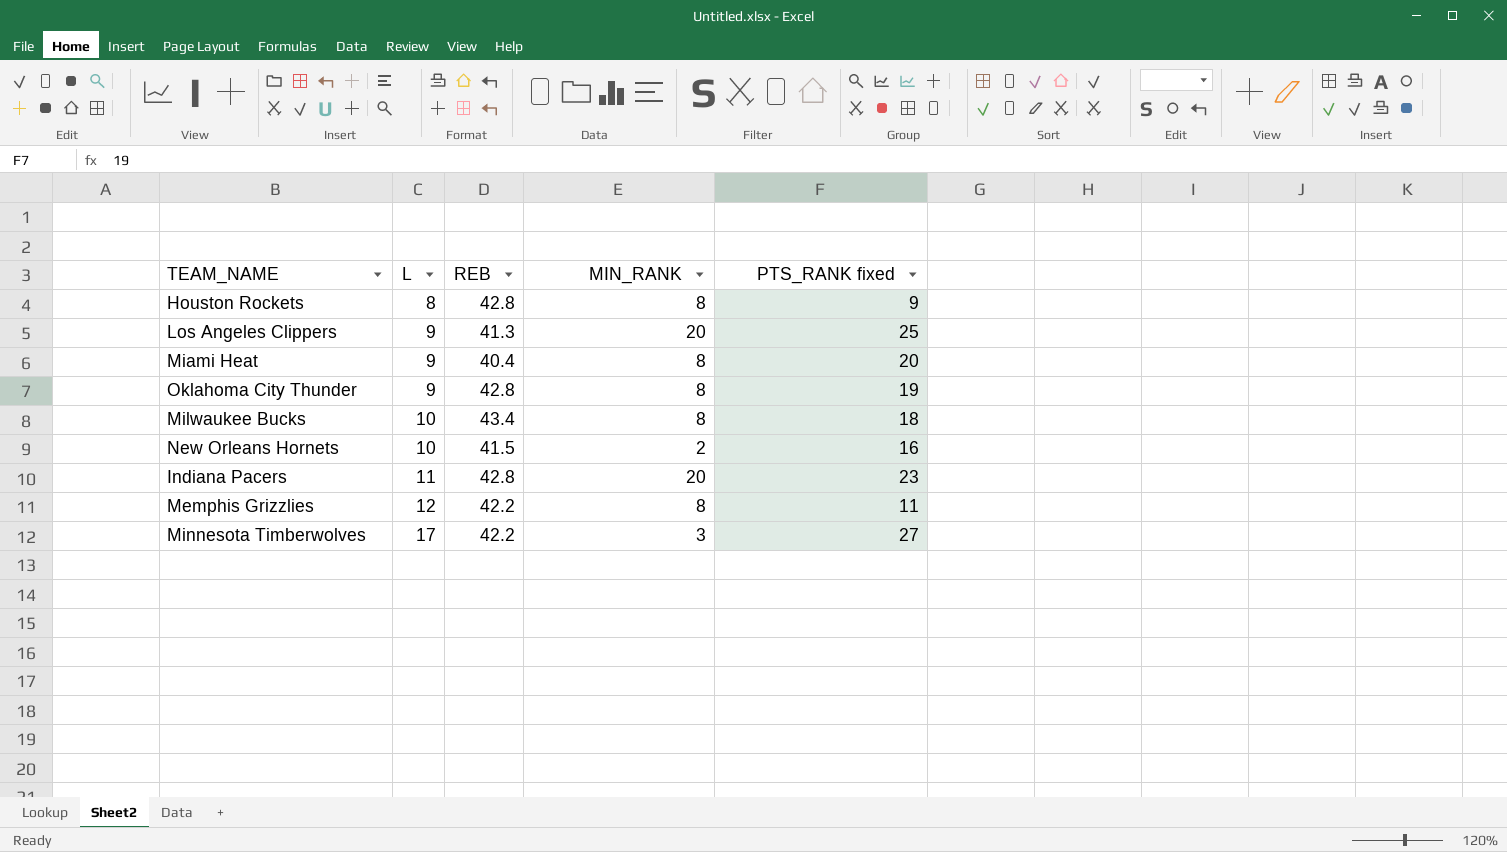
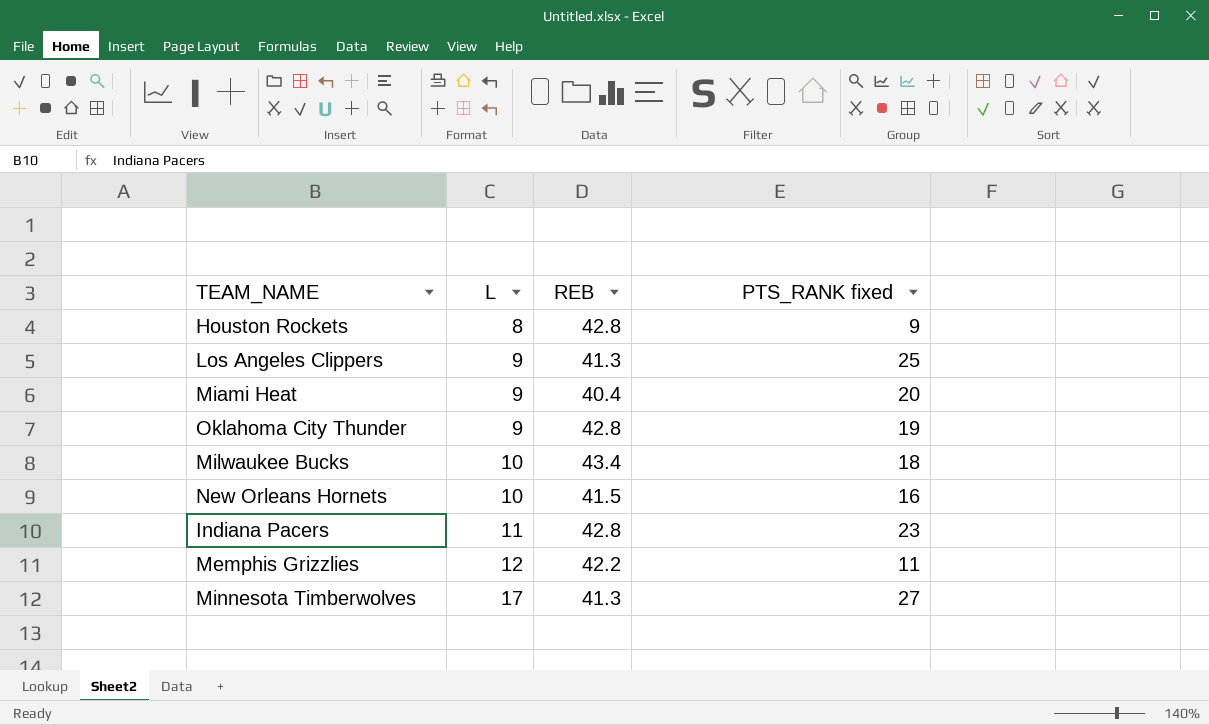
column MIN_RANK | position: 4 -> none
Minnesota Timberwolves | REB: 42.2 -> 41.3

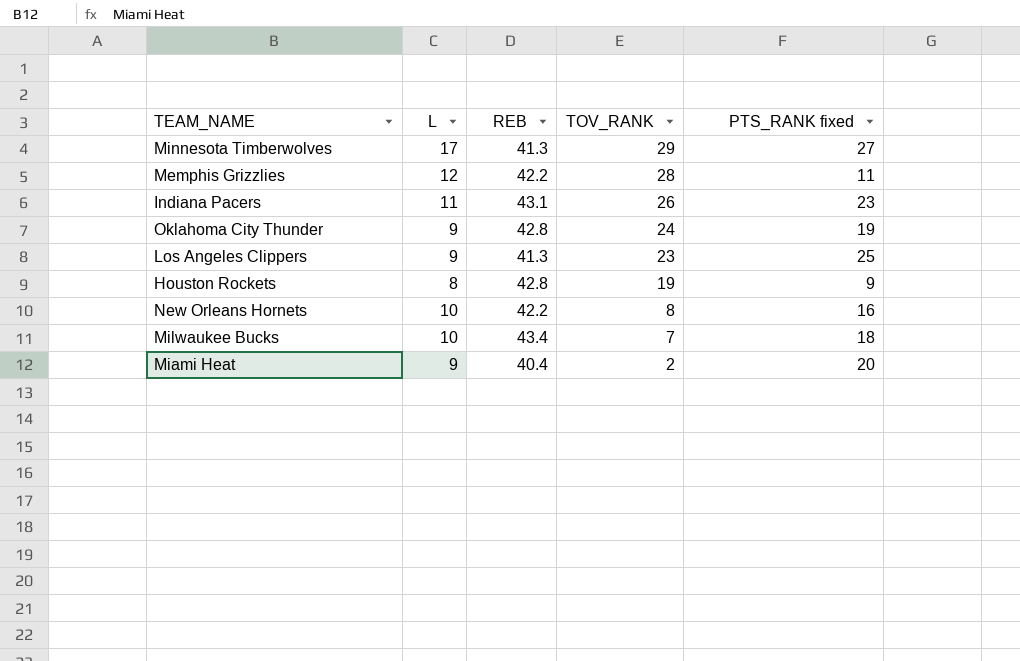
row order: L ascending -> TOV_RANK descending
column TOV_RANK | position: none -> 4
Indiana Pacers | REB: 42.8 -> 43.1
New Orleans Hornets | REB: 41.5 -> 42.2

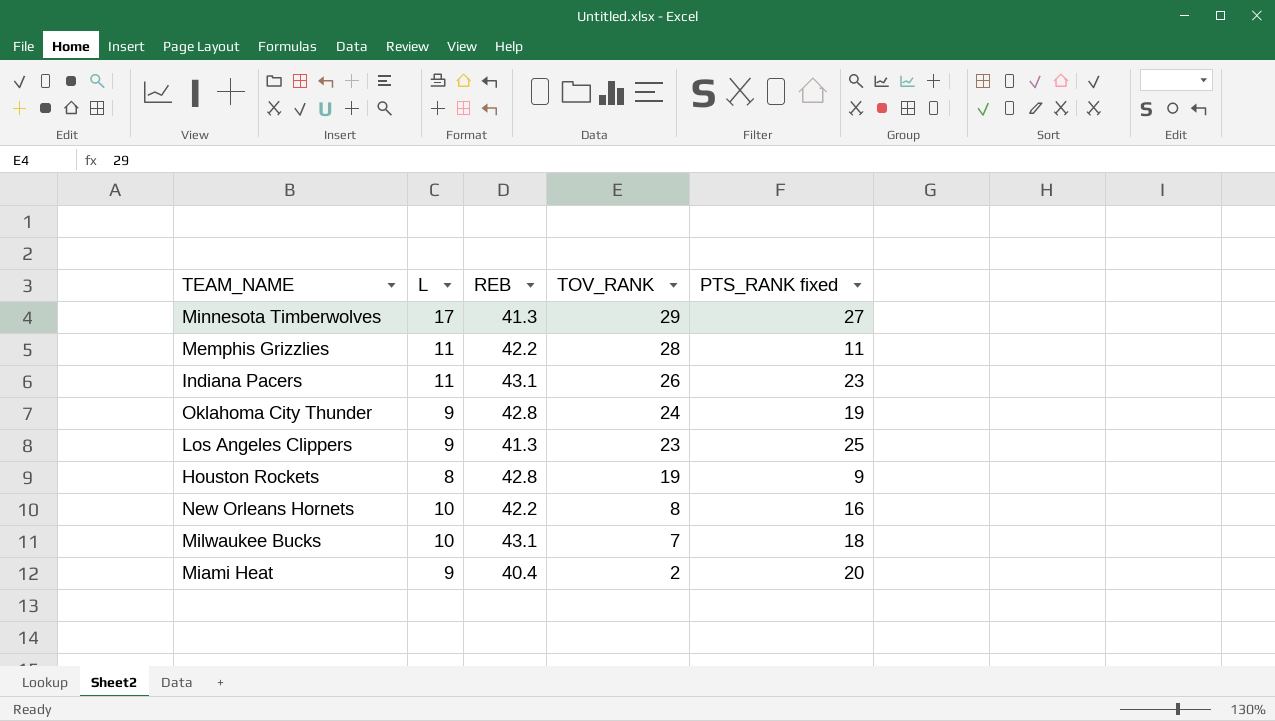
Memphis Grizzlies | L: 12 -> 11
Milwaukee Bucks | REB: 43.4 -> 43.1

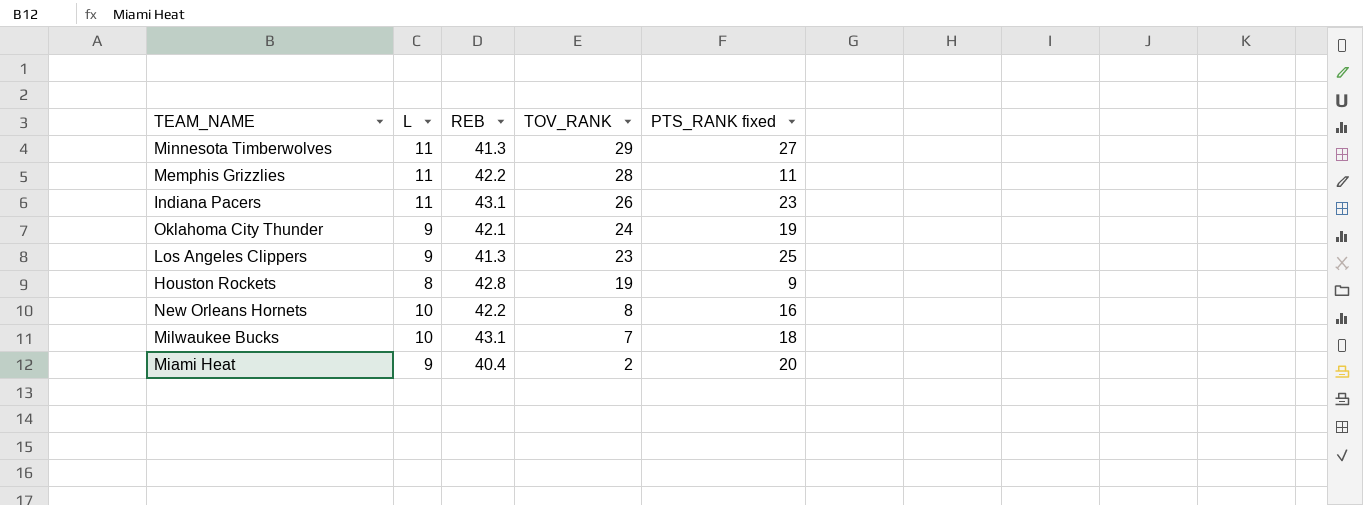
Minnesota Timberwolves | L: 17 -> 11
Oklahoma City Thunder | REB: 42.8 -> 42.1

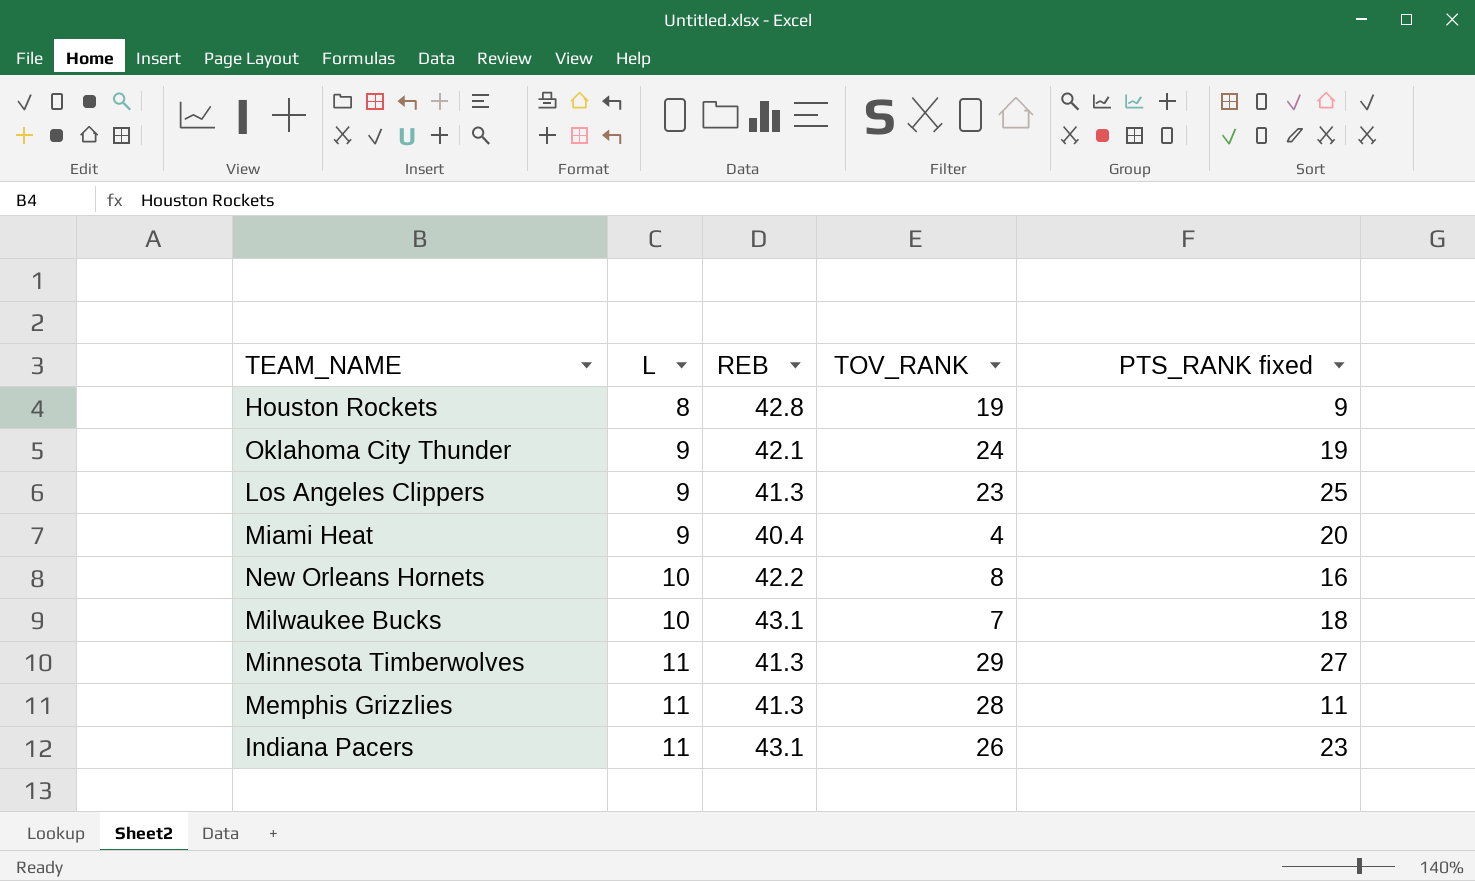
row order: TOV_RANK descending -> L ascending
Miami Heat | TOV_RANK: 2 -> 4
Memphis Grizzlies | REB: 42.2 -> 41.3

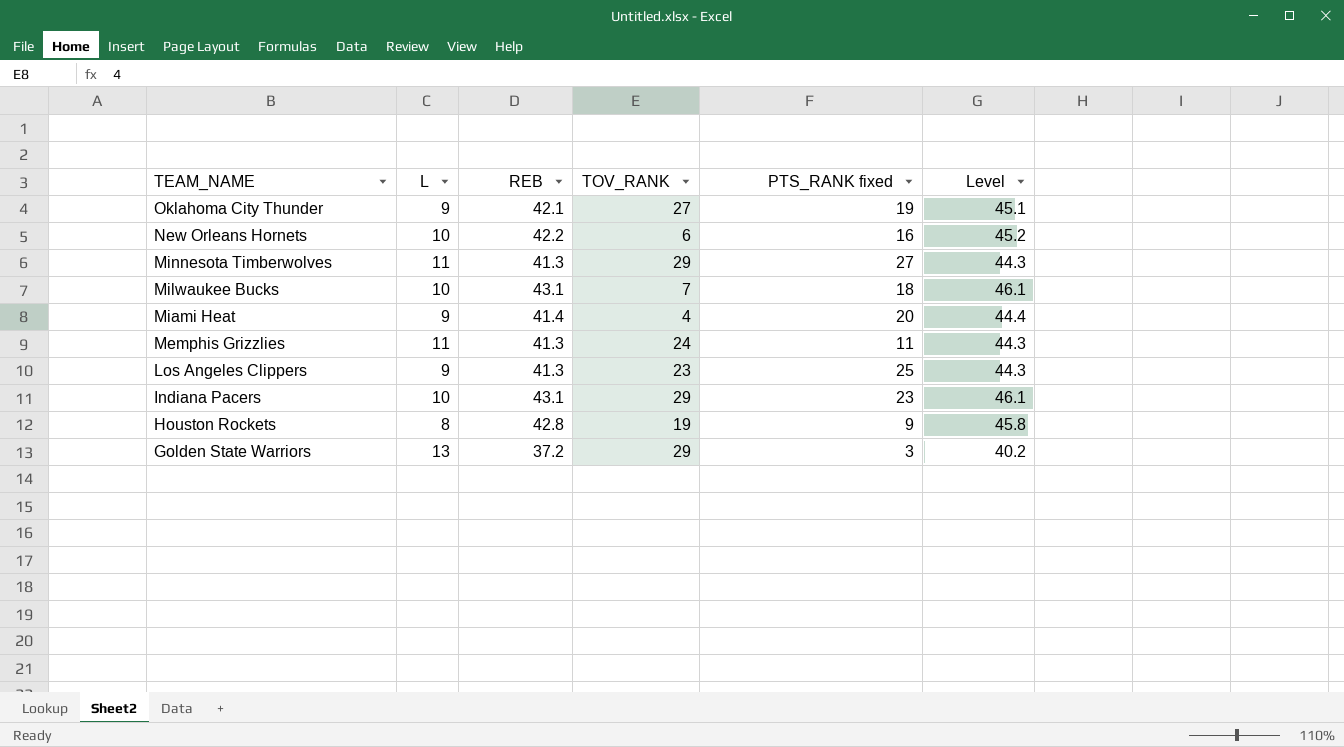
row order: L ascending -> TEAM_NAME descending
column Level | formula: none -> [REB] + 3
Oklahoma City Thunder | TOV_RANK: 24 -> 27
New Orleans Hornets | TOV_RANK: 8 -> 6
Miami Heat | REB: 40.4 -> 41.4
Memphis Grizzlies | TOV_RANK: 28 -> 24
Indiana Pacers | L: 11 -> 10
Indiana Pacers | TOV_RANK: 26 -> 29
row Golden State Warriors: none -> 13 | 37.2 | 29 | 3 | 40.2

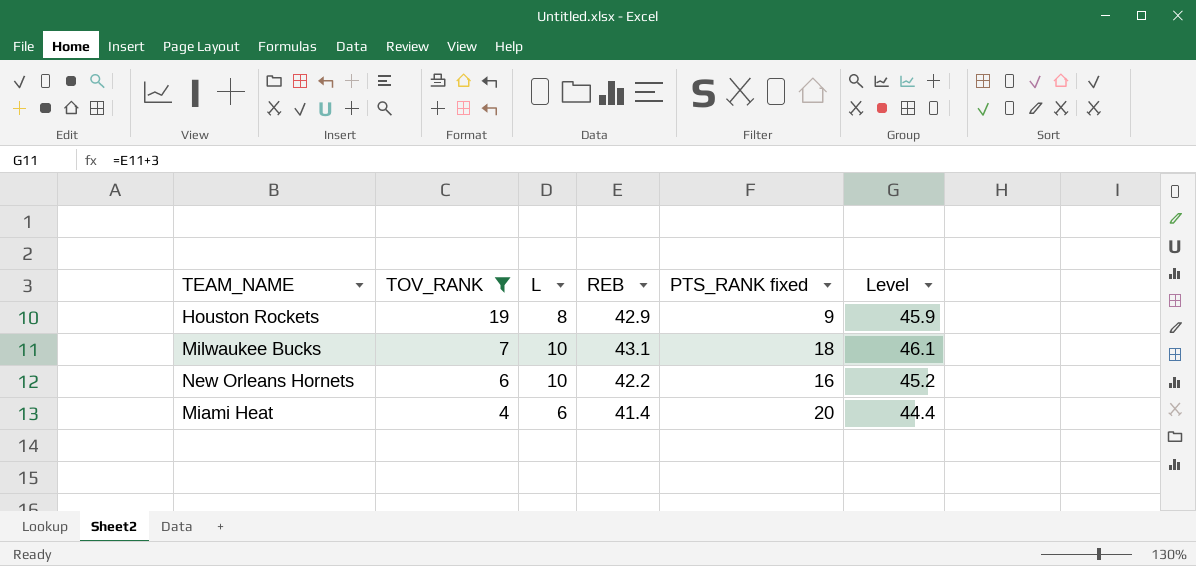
filter: none -> TOV_RANK <= 19
row order: TEAM_NAME descending -> TOV_RANK descending
column TOV_RANK | position: 4 -> 2
Houston Rockets | REB: 42.8 -> 42.9
Houston Rockets | Level: 45.8 -> 45.9
Miami Heat | L: 9 -> 6

